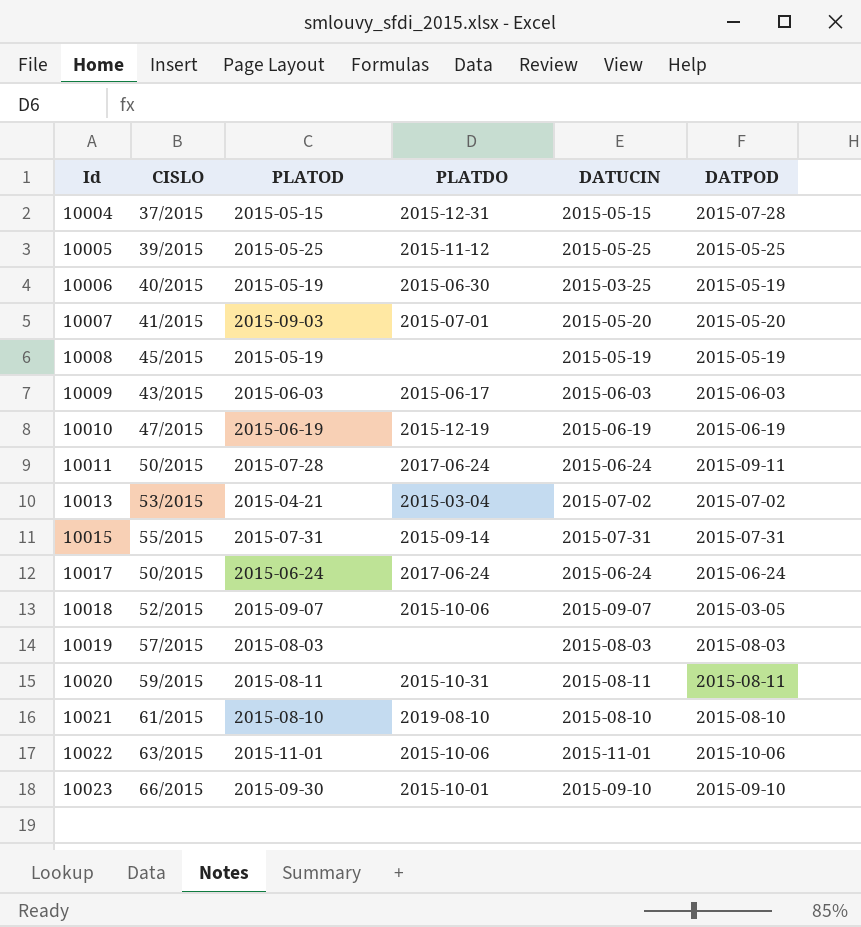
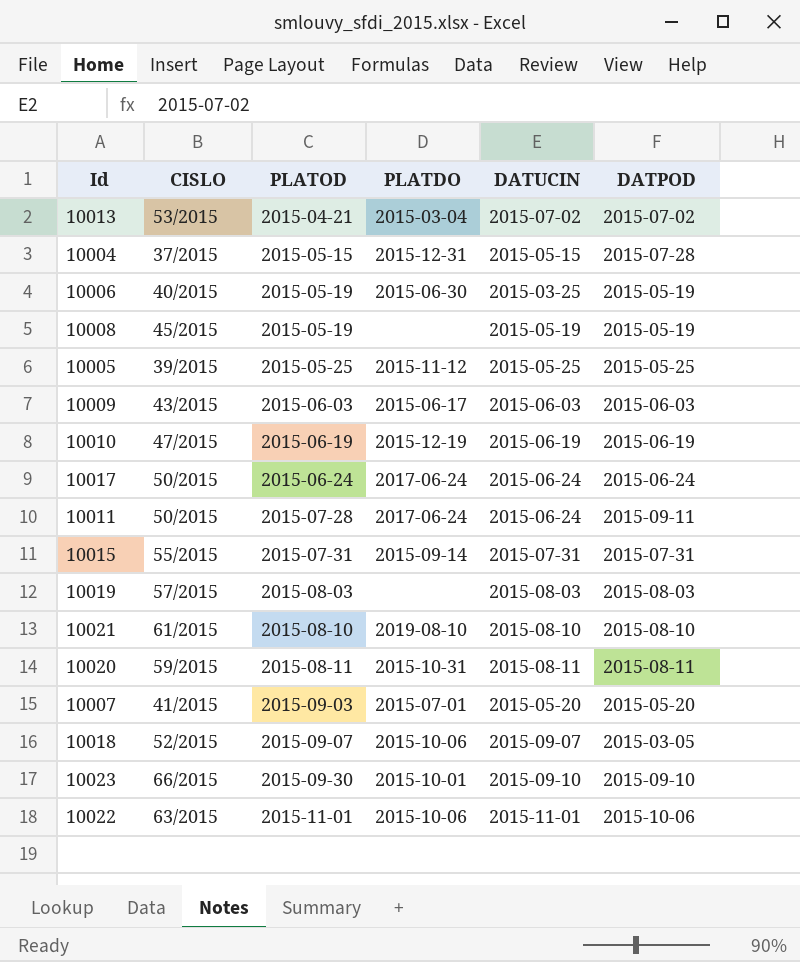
row order: Id ascending -> PLATOD ascending

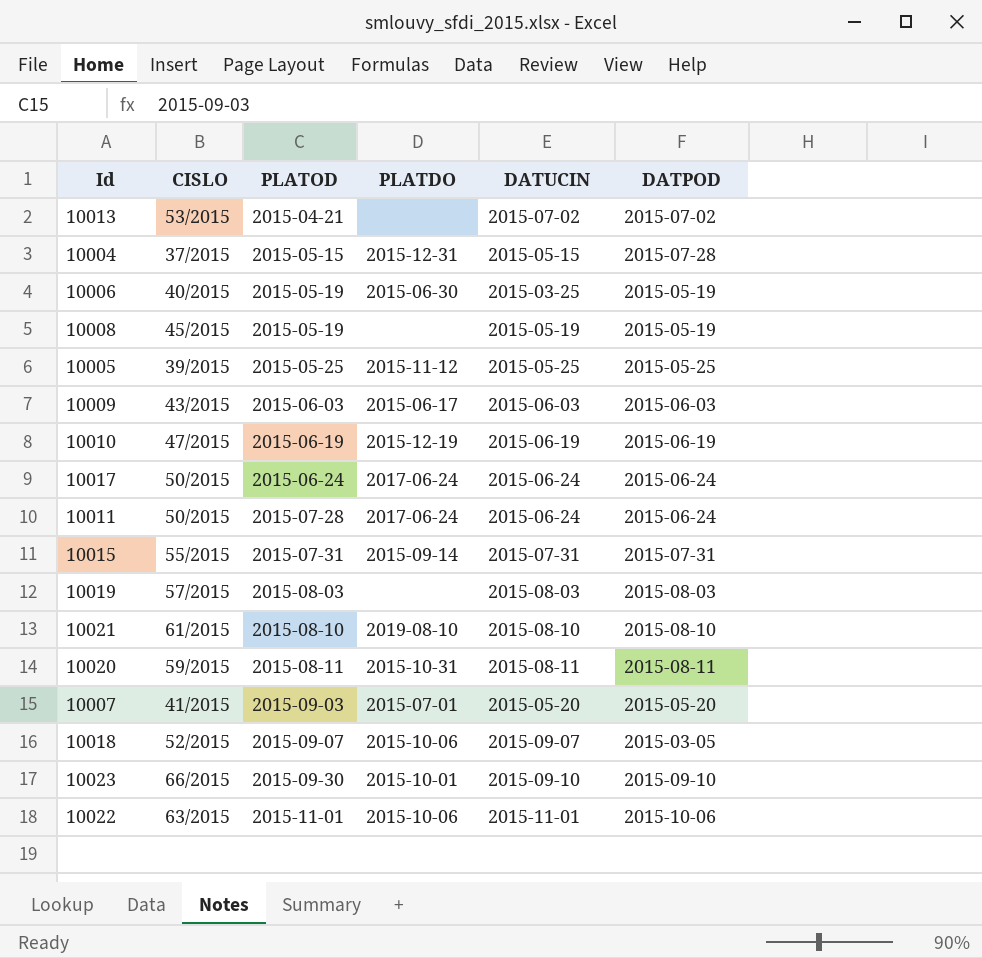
10013 | PLATDO: 2015-03-04 -> none
10011 | DATPOD: 2015-09-11 -> 2015-06-24

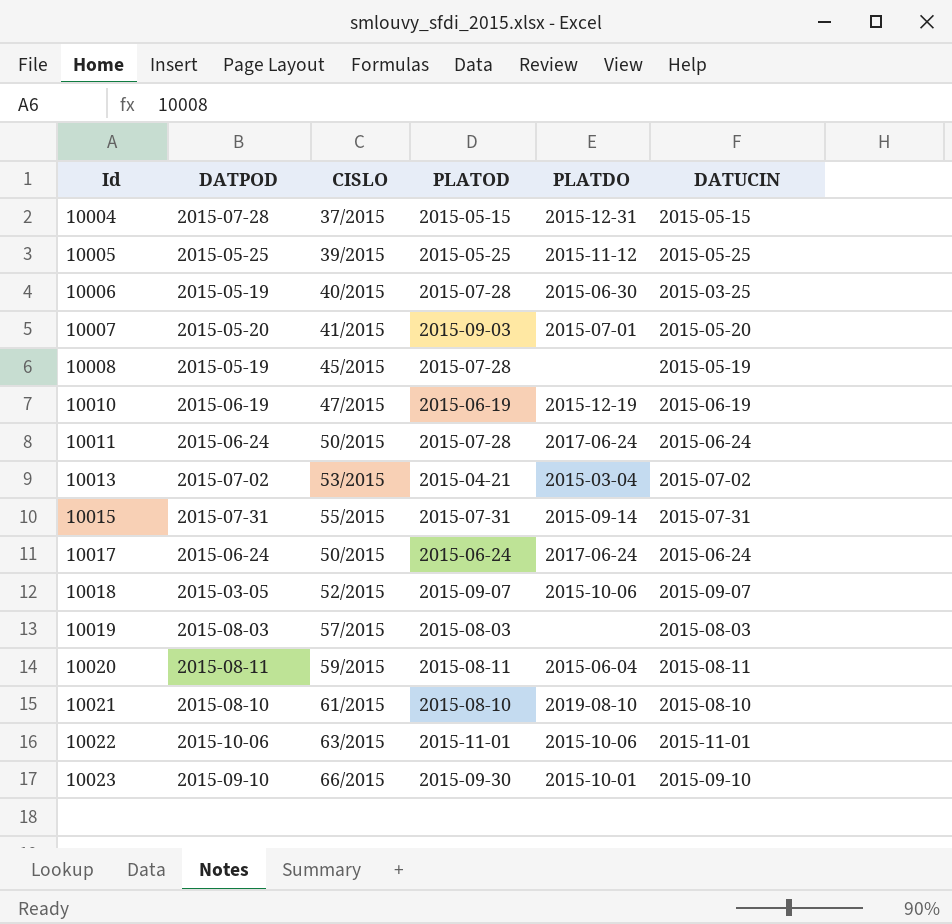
row order: PLATOD ascending -> Id ascending
column DATPOD | position: 6 -> 2
row 10009: 43/2015 | 2015-06-03 | 2015-06-17 | 2015-06-03 | 2015-06-03 -> none
10006 | PLATOD: 2015-05-19 -> 2015-07-28
10008 | PLATOD: 2015-05-19 -> 2015-07-28
10013 | PLATDO: none -> 2015-03-04
10020 | PLATDO: 2015-10-31 -> 2015-06-04

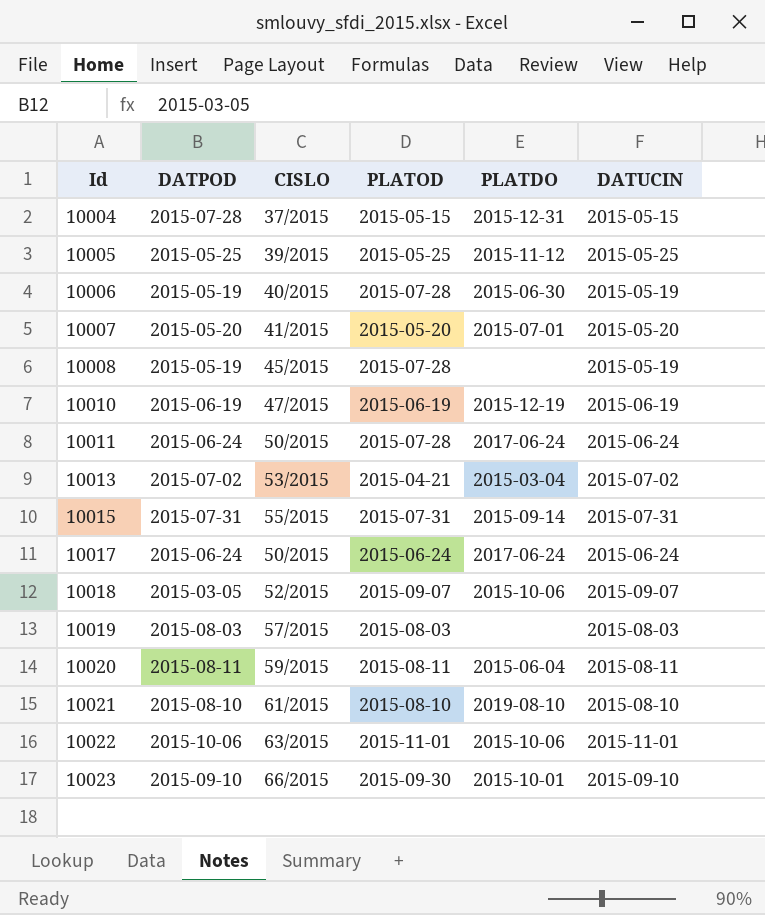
10006 | DATUCIN: 2015-03-25 -> 2015-05-19
10007 | PLATOD: 2015-09-03 -> 2015-05-20

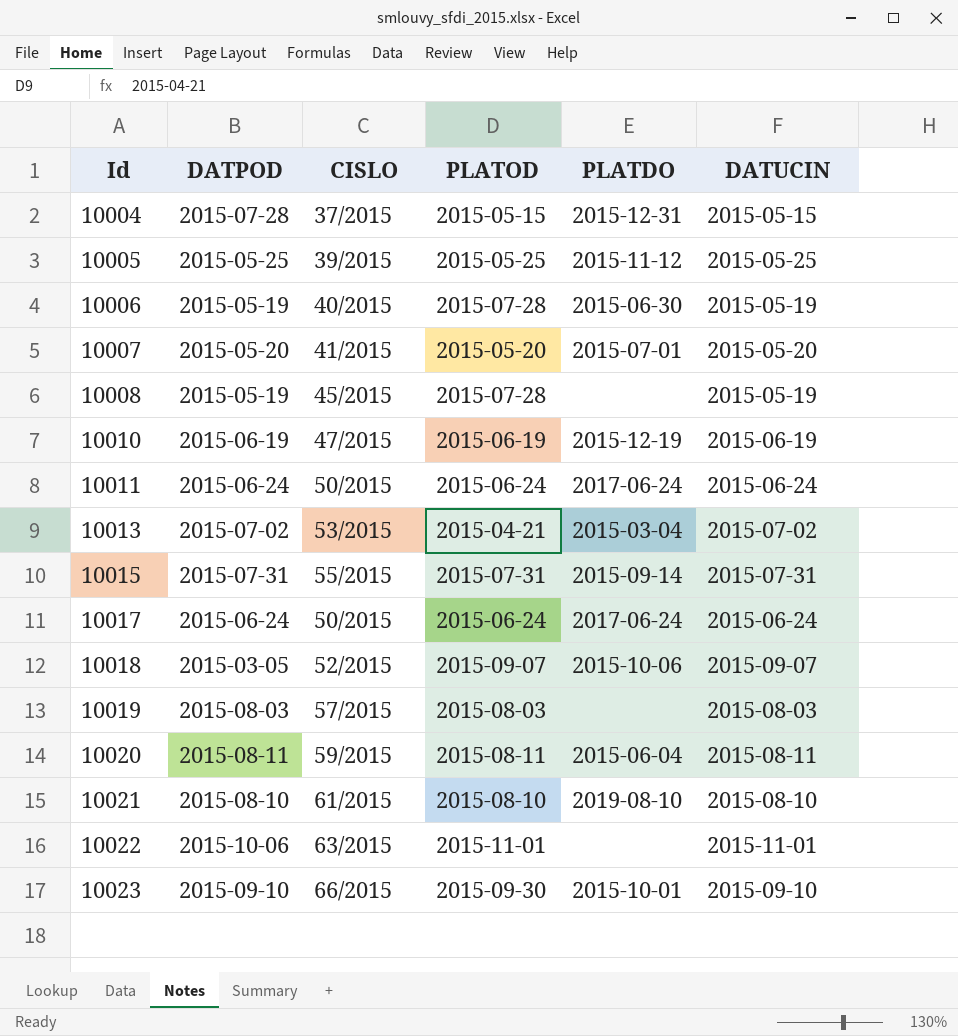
10011 | PLATOD: 2015-07-28 -> 2015-06-24
10022 | PLATDO: 2015-10-06 -> none

